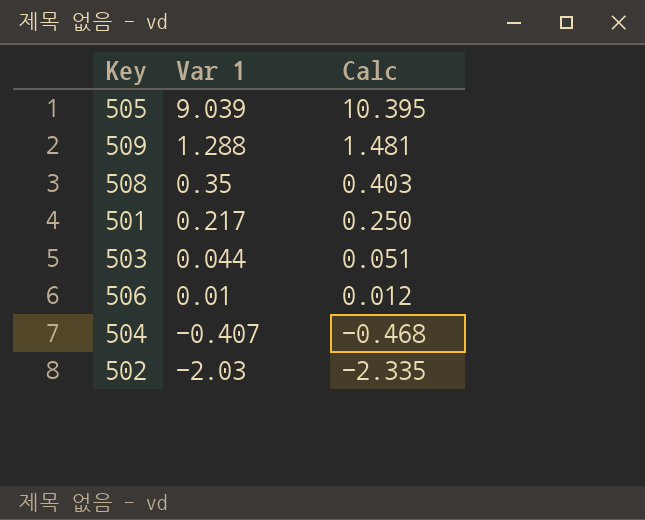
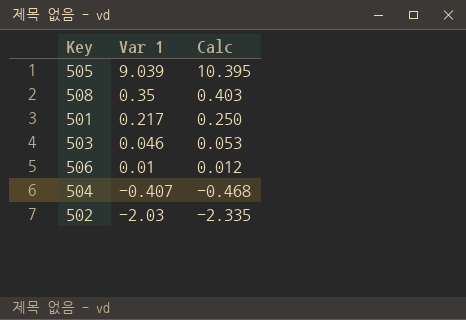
row 509: 1.288 | 1.481 -> none
503 | Var 1: 0.044 -> 0.046
503 | Calc: 0.051 -> 0.053

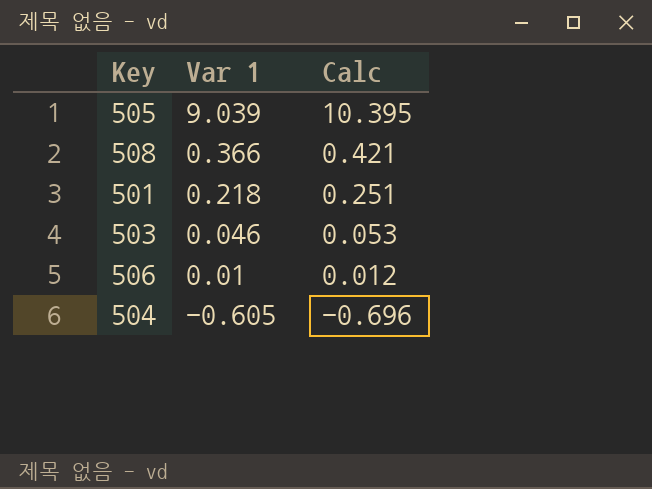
row 502: -2.03 | -2.335 -> none
508 | Var 1: 0.35 -> 0.366
508 | Calc: 0.403 -> 0.421
501 | Var 1: 0.217 -> 0.218
501 | Calc: 0.250 -> 0.251
504 | Var 1: -0.407 -> -0.605
504 | Calc: -0.468 -> -0.696

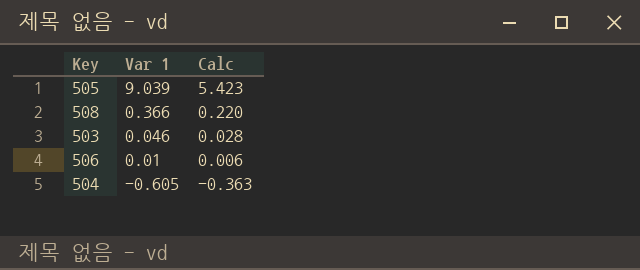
column Calc | formula: [Var 1] * 1.15 -> [Var 1] * 0.6
row 501: 0.218 | 0.251 -> none

